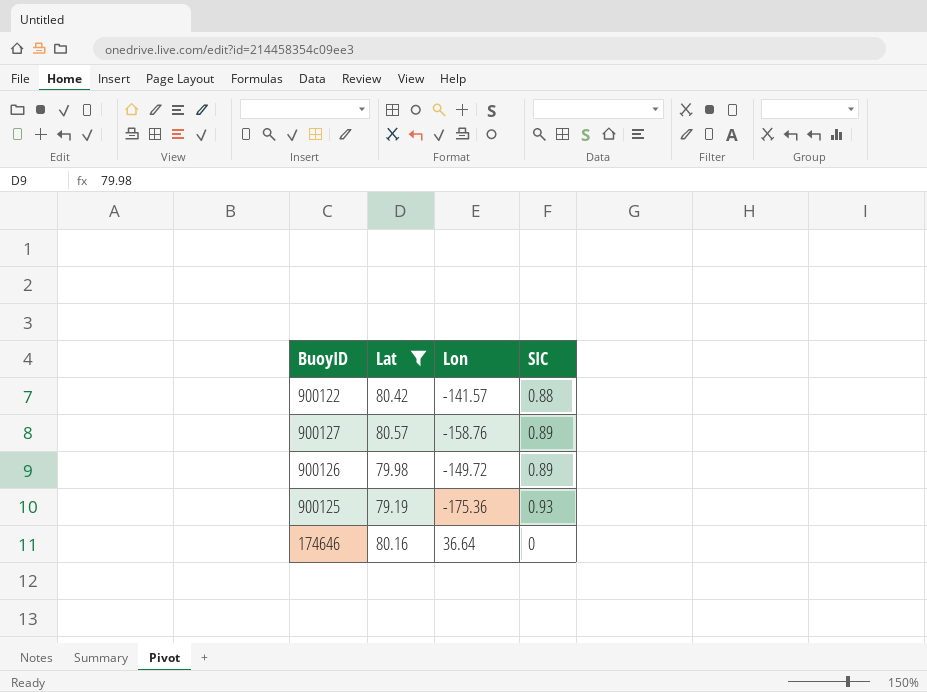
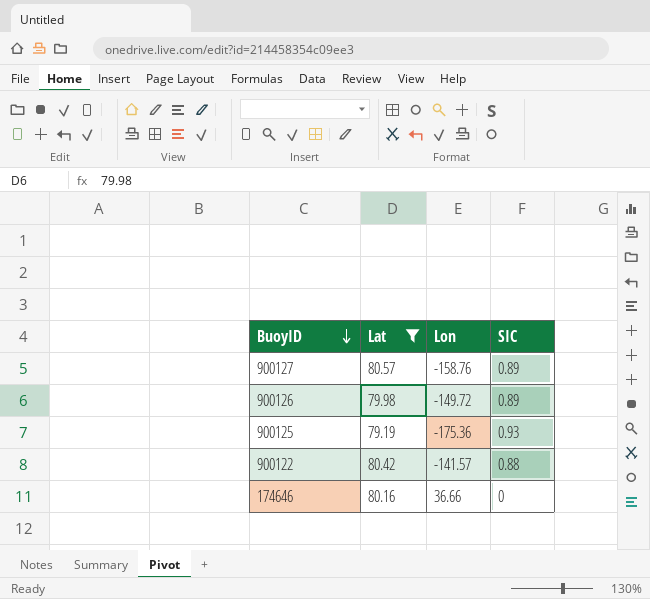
row order: none -> BuoyID descending
174646 | Lon: 36.64 -> 36.66

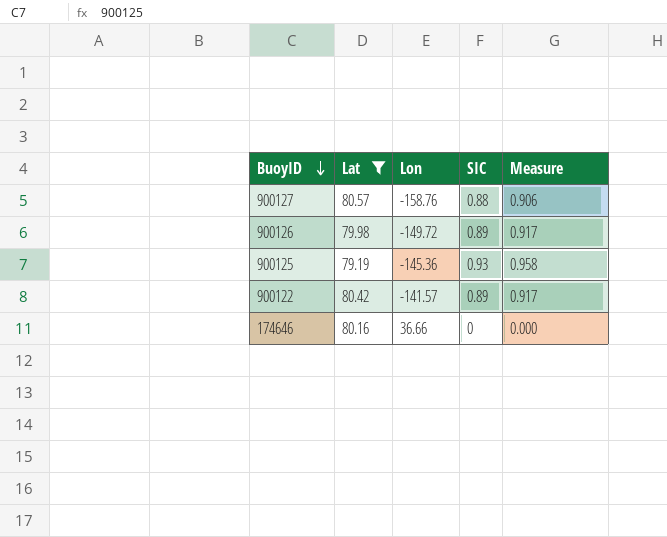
column Measure | formula: none -> [SIC] * 1.03
900127 | SIC: 0.89 -> 0.88
900125 | Lon: -175.36 -> -145.36
900122 | SIC: 0.88 -> 0.89

